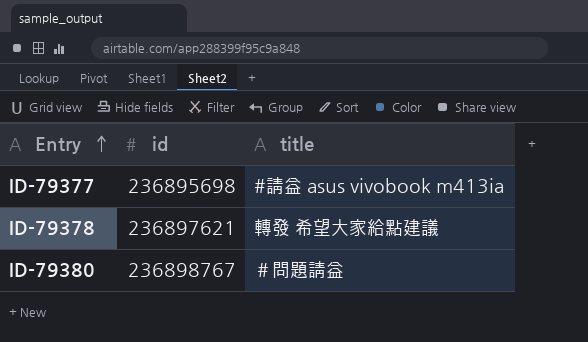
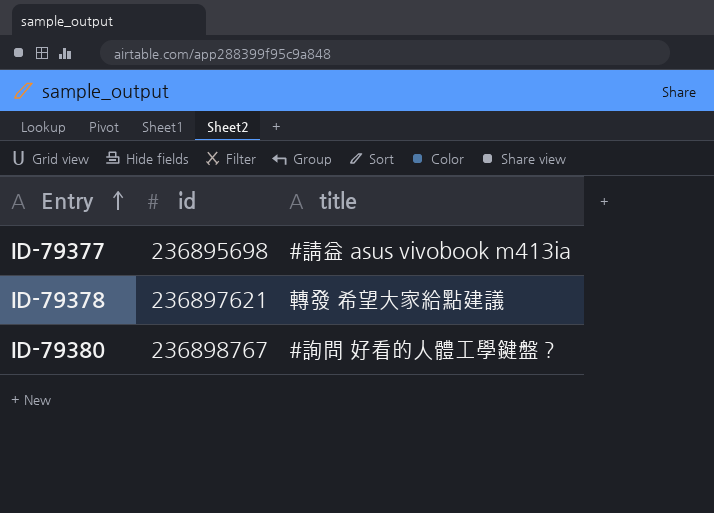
ID-79380 | title: ＃問題請益 -> #詢問 好看的人體工學鍵盤？

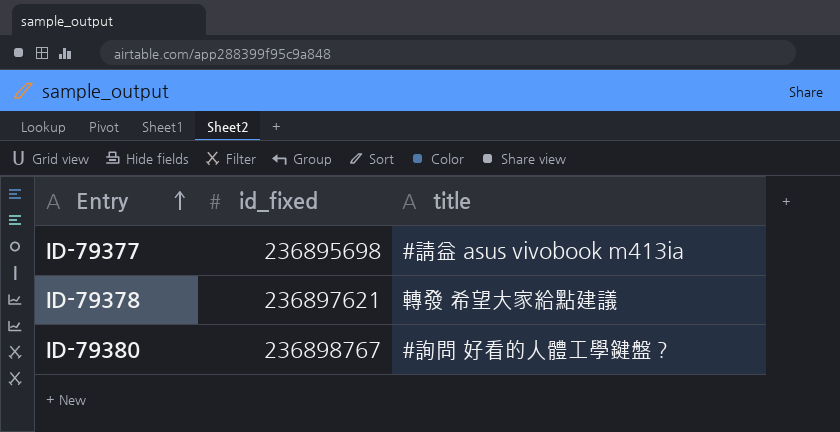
column name: id -> id_fixed

